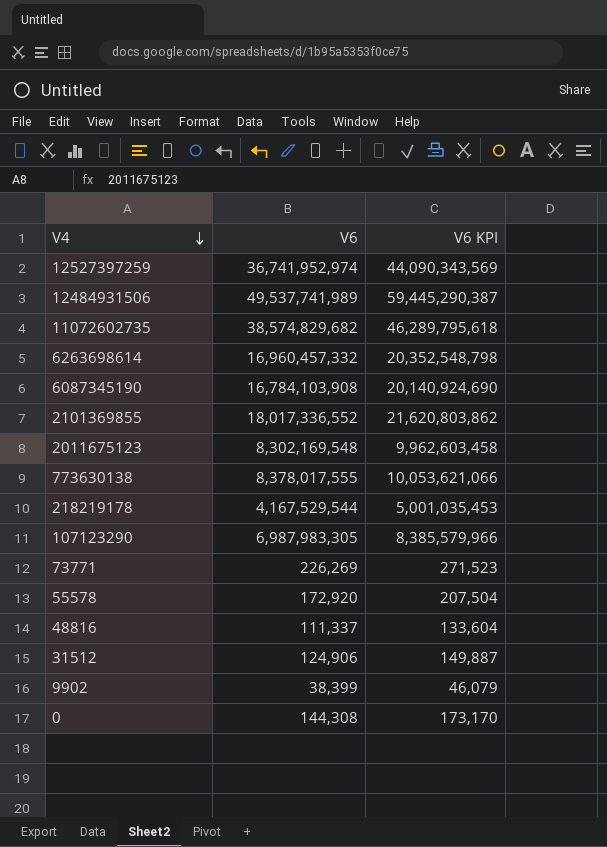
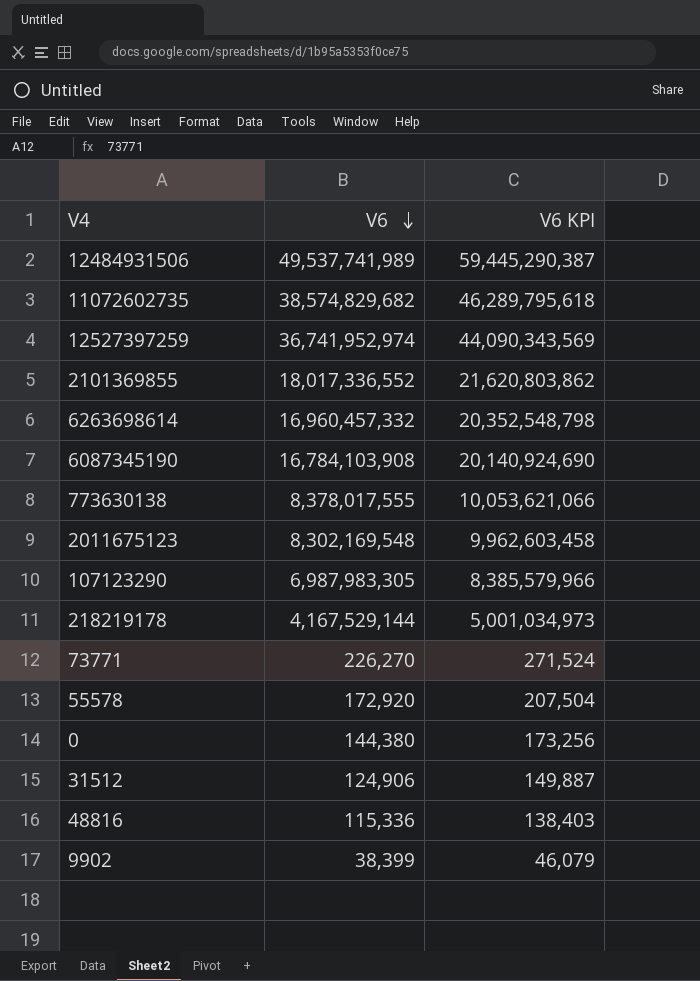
row order: V4 descending -> V6 descending
218219178 | V6: 4,167,529,544 -> 4,167,529,144
218219178 | V6 KPI: 5,001,035,453 -> 5,001,034,973
73771 | V6: 226,269 -> 226,270
73771 | V6 KPI: 271,523 -> 271,524
0 | V6: 144,308 -> 144,380
0 | V6 KPI: 173,170 -> 173,256
48816 | V6: 111,337 -> 115,336
48816 | V6 KPI: 133,604 -> 138,403

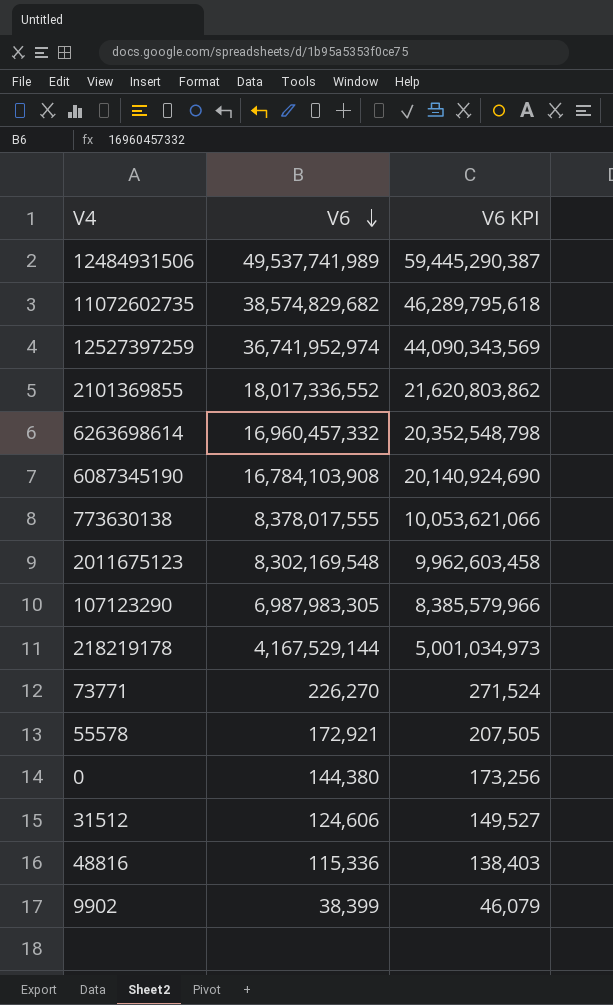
55578 | V6: 172,920 -> 172,921
55578 | V6 KPI: 207,504 -> 207,505
31512 | V6: 124,906 -> 124,606
31512 | V6 KPI: 149,887 -> 149,527

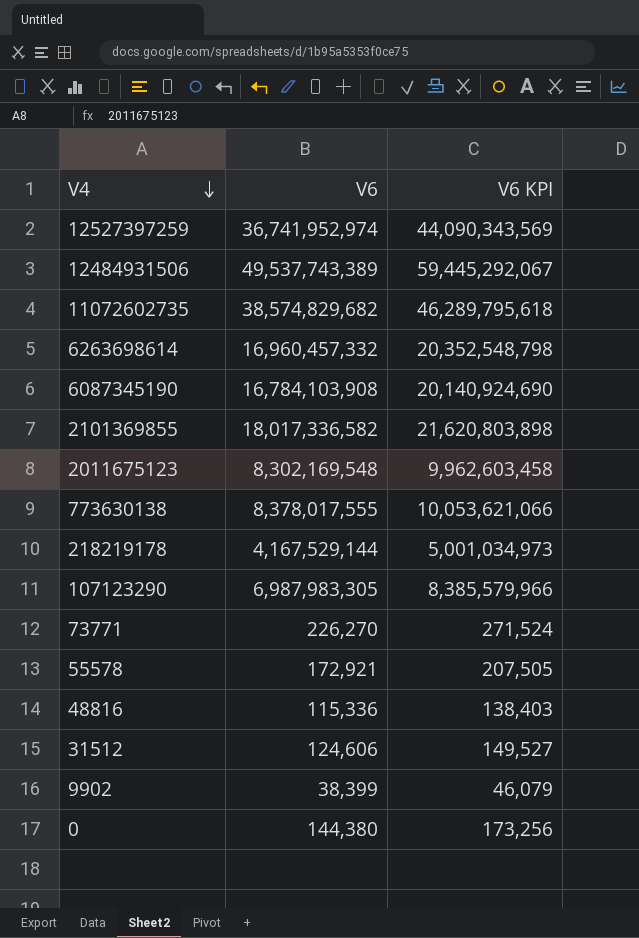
row order: V6 descending -> V4 descending
12484931506 | V6: 49,537,741,989 -> 49,537,743,389
12484931506 | V6 KPI: 59,445,290,387 -> 59,445,292,067
2101369855 | V6: 18,017,336,552 -> 18,017,336,582
2101369855 | V6 KPI: 21,620,803,862 -> 21,620,803,898

